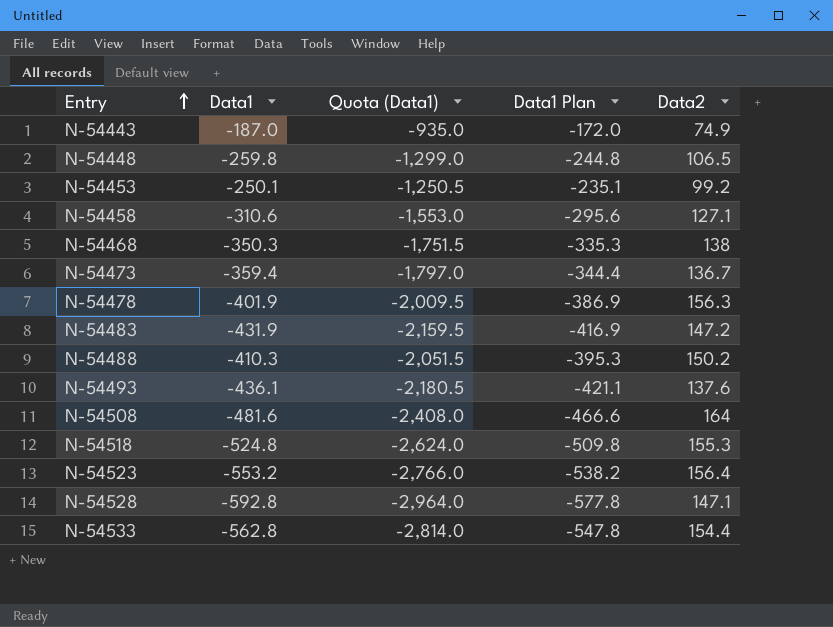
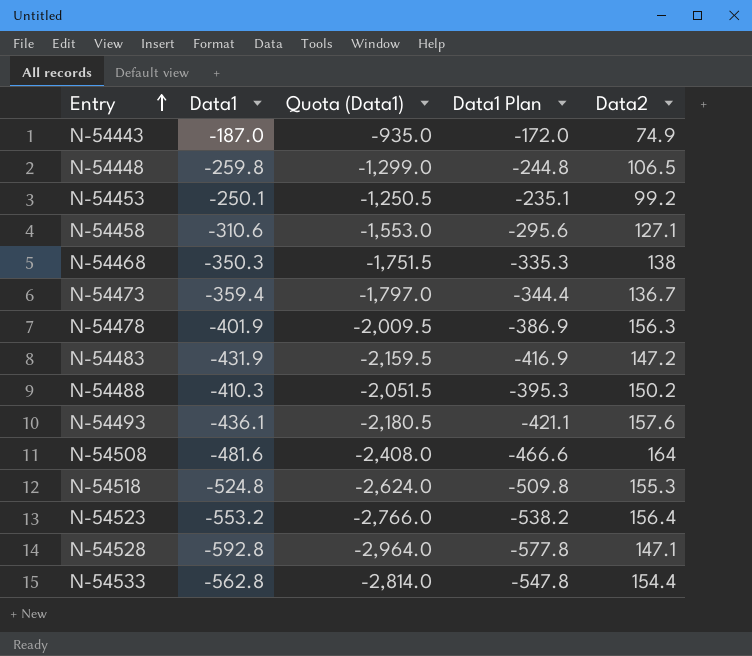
N-54493 | Data2: 137.6 -> 157.6

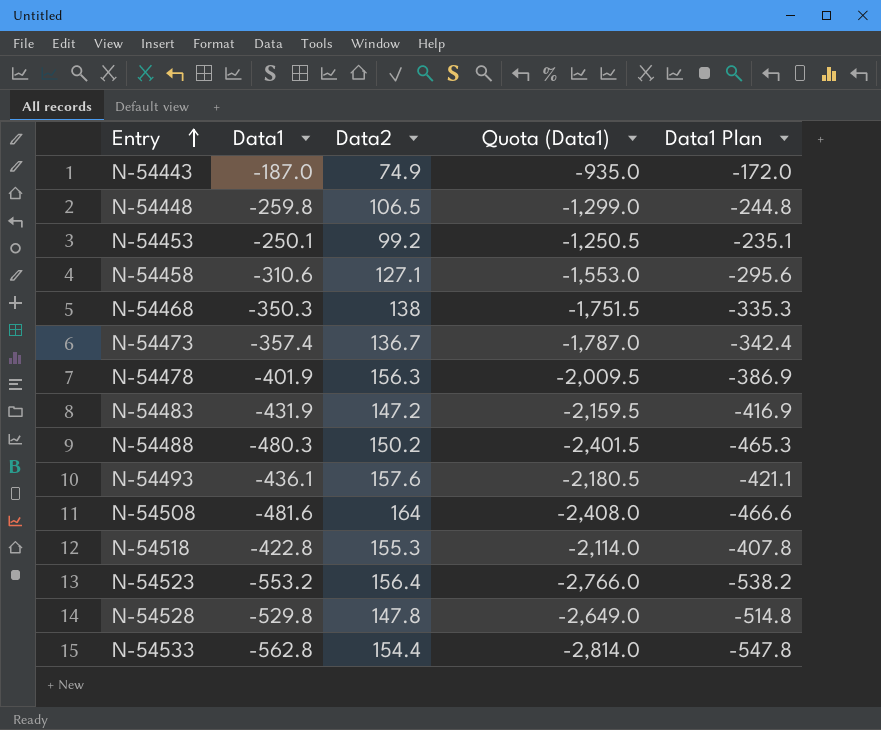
column Data2 | position: 5 -> 3
N-54473 | Data1: -359.4 -> -357.4
N-54473 | Quota (Data1): -1,797.0 -> -1,787.0
N-54473 | Data1 Plan: -344.4 -> -342.4
N-54488 | Data1: -410.3 -> -480.3
N-54488 | Quota (Data1): -2,051.5 -> -2,401.5
N-54488 | Data1 Plan: -395.3 -> -465.3
N-54518 | Data1: -524.8 -> -422.8
N-54518 | Quota (Data1): -2,624.0 -> -2,114.0
N-54518 | Data1 Plan: -509.8 -> -407.8
N-54528 | Data1: -592.8 -> -529.8
N-54528 | Data2: 147.1 -> 147.8
N-54528 | Quota (Data1): -2,964.0 -> -2,649.0
N-54528 | Data1 Plan: -577.8 -> -514.8

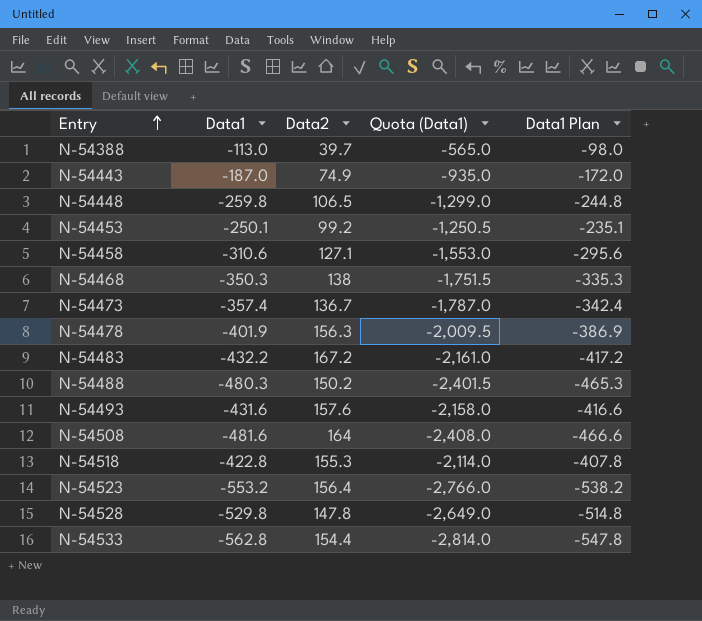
row N-54388: none -> -113.0 | 39.7 | -565.0 | -98.0
N-54483 | Data1: -431.9 -> -432.2
N-54483 | Data2: 147.2 -> 167.2
N-54483 | Quota (Data1): -2,159.5 -> -2,161.0
N-54483 | Data1 Plan: -416.9 -> -417.2
N-54493 | Data1: -436.1 -> -431.6
N-54493 | Quota (Data1): -2,180.5 -> -2,158.0
N-54493 | Data1 Plan: -421.1 -> -416.6

